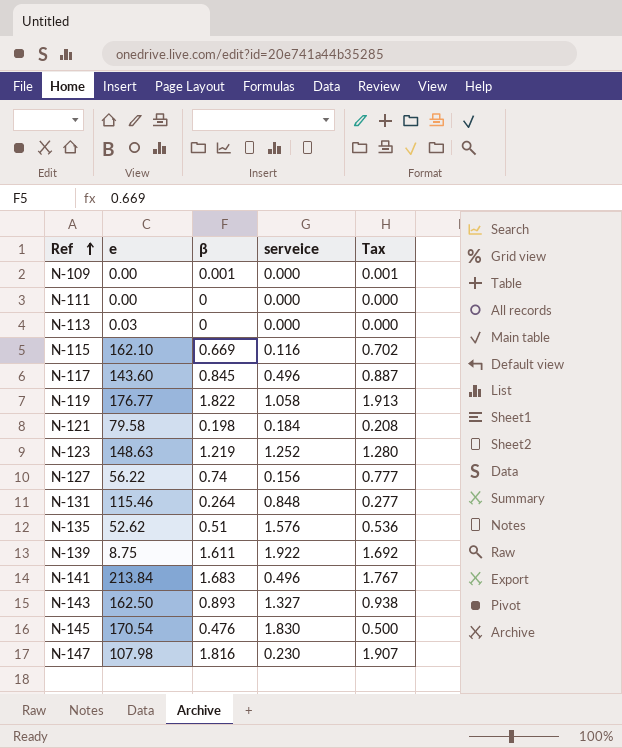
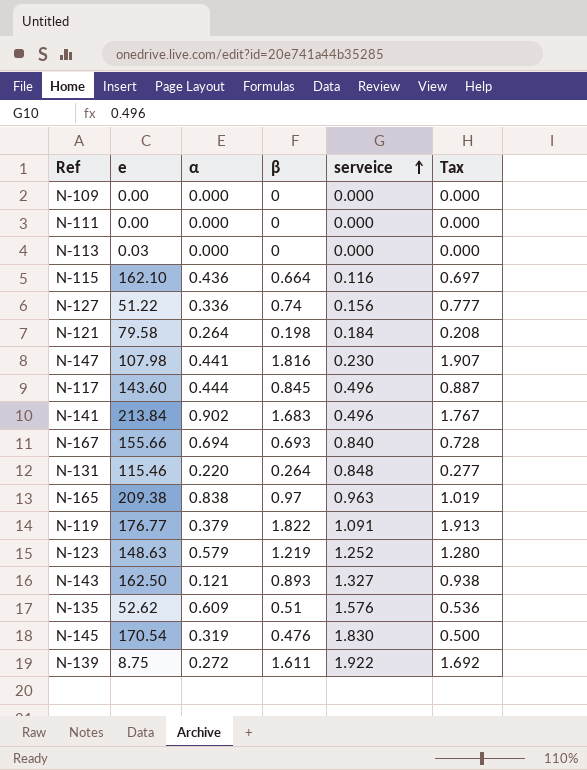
row order: Ref ascending -> serveice ascending
column α | position: none -> 3
N-109 | β: 0.001 -> 0
N-109 | Tax: 0.001 -> 0.000
N-115 | β: 0.669 -> 0.664
N-115 | Tax: 0.702 -> 0.697
N-127 | e: 56.22 -> 51.22
row N-167: none -> 155.66 | 0.694 | 0.693 | 0.840 | 0.728
row N-165: none -> 209.38 | 0.838 | 0.97 | 0.963 | 1.019
N-119 | serveice: 1.058 -> 1.091

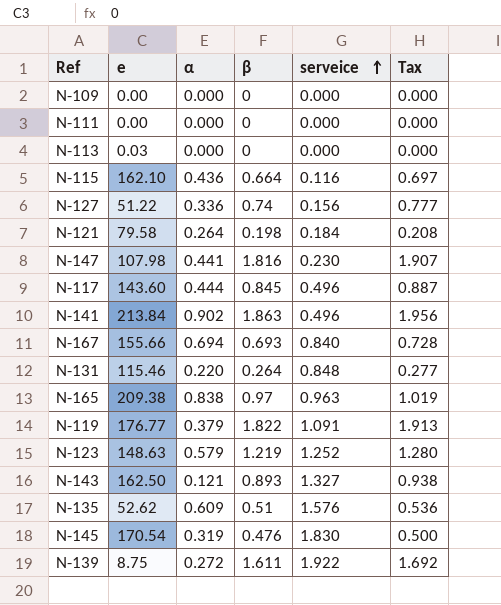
N-141 | β: 1.683 -> 1.863
N-141 | Tax: 1.767 -> 1.956

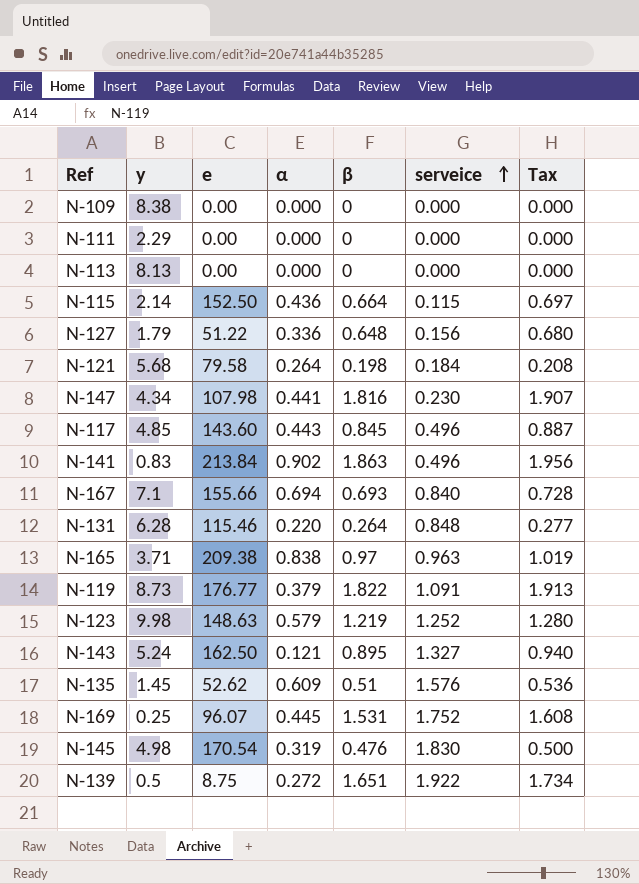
column y | position: none -> 2
N-113 | e: 0.03 -> 0.00
N-115 | e: 162.10 -> 152.50
N-115 | serveice: 0.116 -> 0.115
N-127 | β: 0.74 -> 0.648
N-127 | Tax: 0.777 -> 0.680
N-117 | α: 0.444 -> 0.443
N-143 | β: 0.893 -> 0.895
N-143 | Tax: 0.938 -> 0.940
row N-169: none -> 0.25 | 96.07 | 0.445 | 1.531 | 1.752 | 1.608
N-139 | β: 1.611 -> 1.651
N-139 | Tax: 1.692 -> 1.734

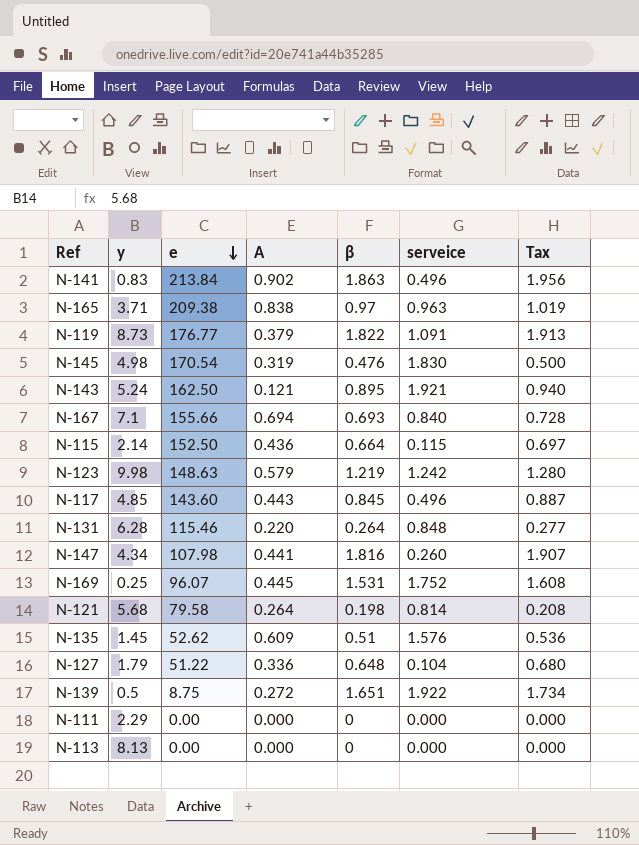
row order: serveice ascending -> e descending
column name: α -> Α
row N-109: 8.38 | 0.00 | 0.000 | 0 | 0.000 | 0.000 -> none
N-143 | serveice: 1.327 -> 1.921
N-123 | serveice: 1.252 -> 1.242
N-147 | serveice: 0.230 -> 0.260
N-121 | serveice: 0.184 -> 0.814
N-127 | serveice: 0.156 -> 0.104

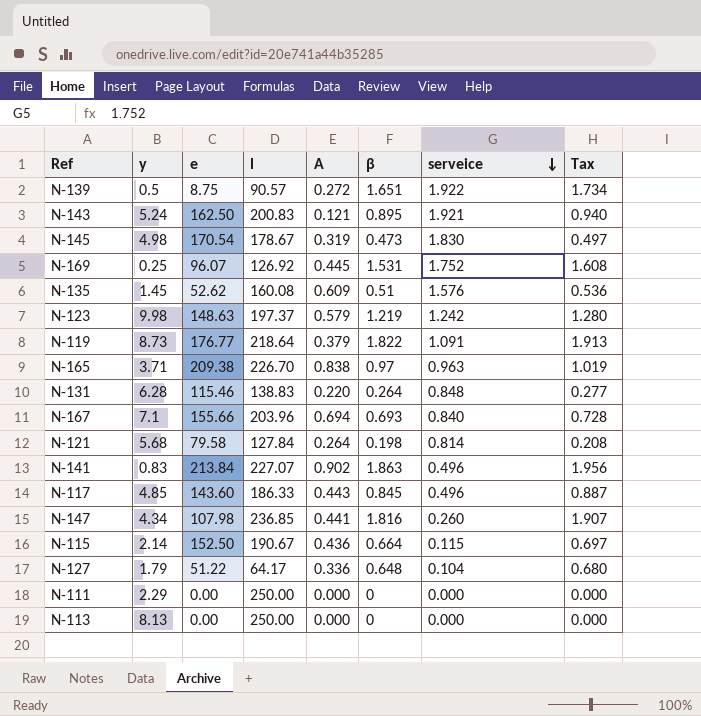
row order: e descending -> serveice descending
column l | position: none -> 4
N-145 | β: 0.476 -> 0.473
N-145 | Tax: 0.500 -> 0.497

